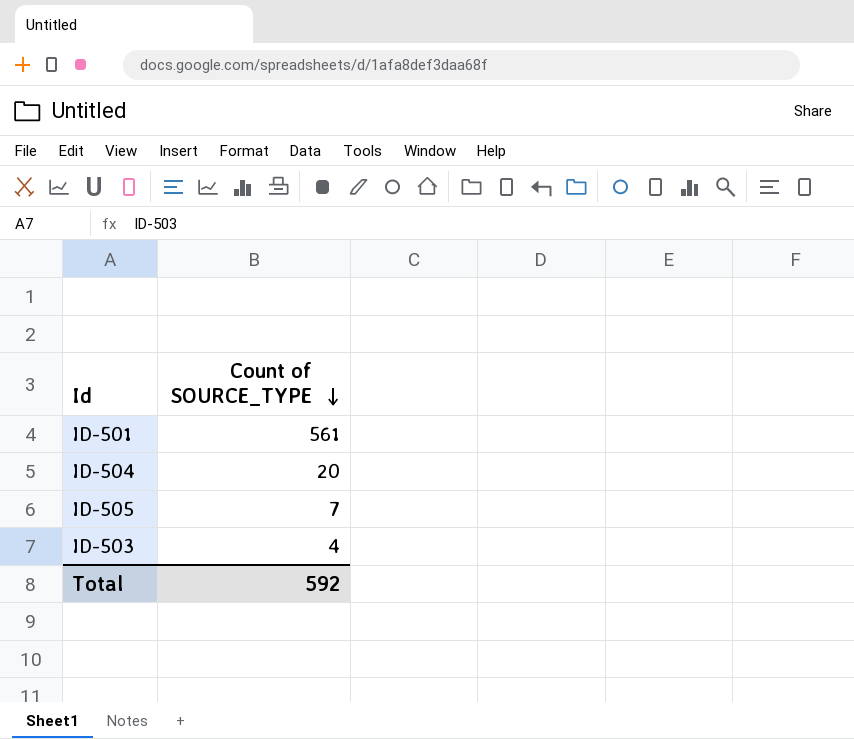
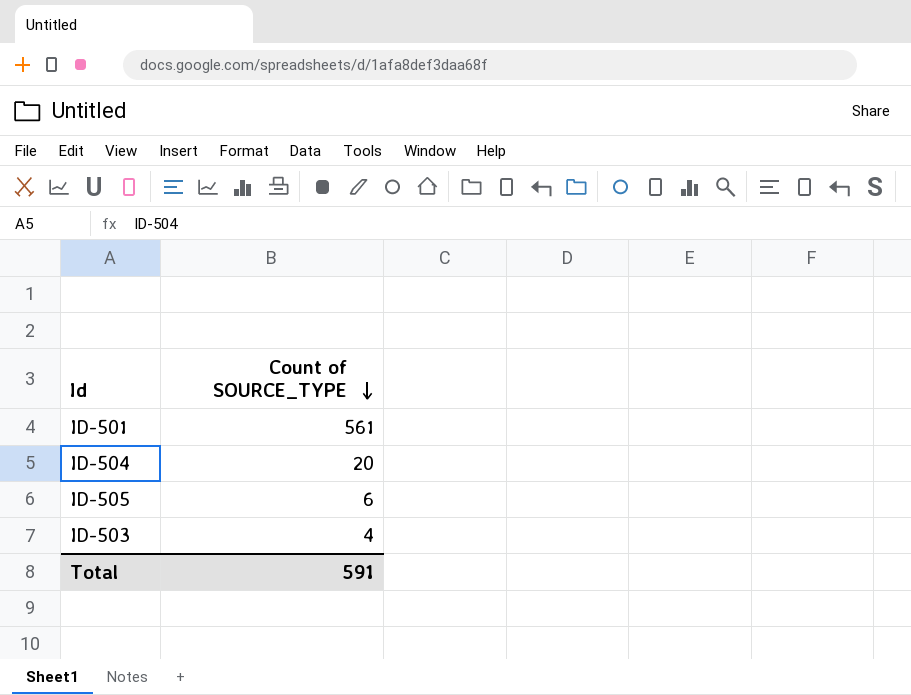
ID-505 | Count of SOURCE_TYPE: 7 -> 6
Total | Count of SOURCE_TYPE: 592 -> 591

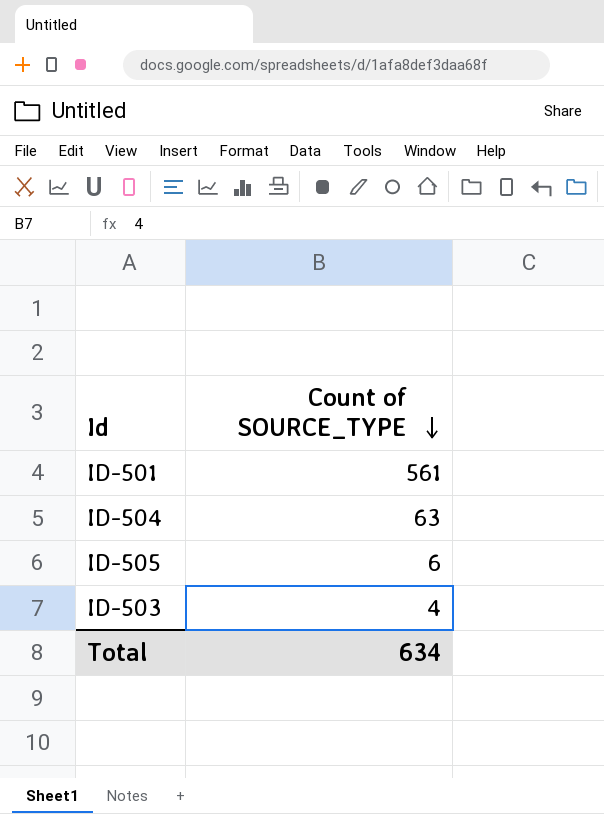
ID-504 | Count of SOURCE_TYPE: 20 -> 63
Total | Count of SOURCE_TYPE: 591 -> 634

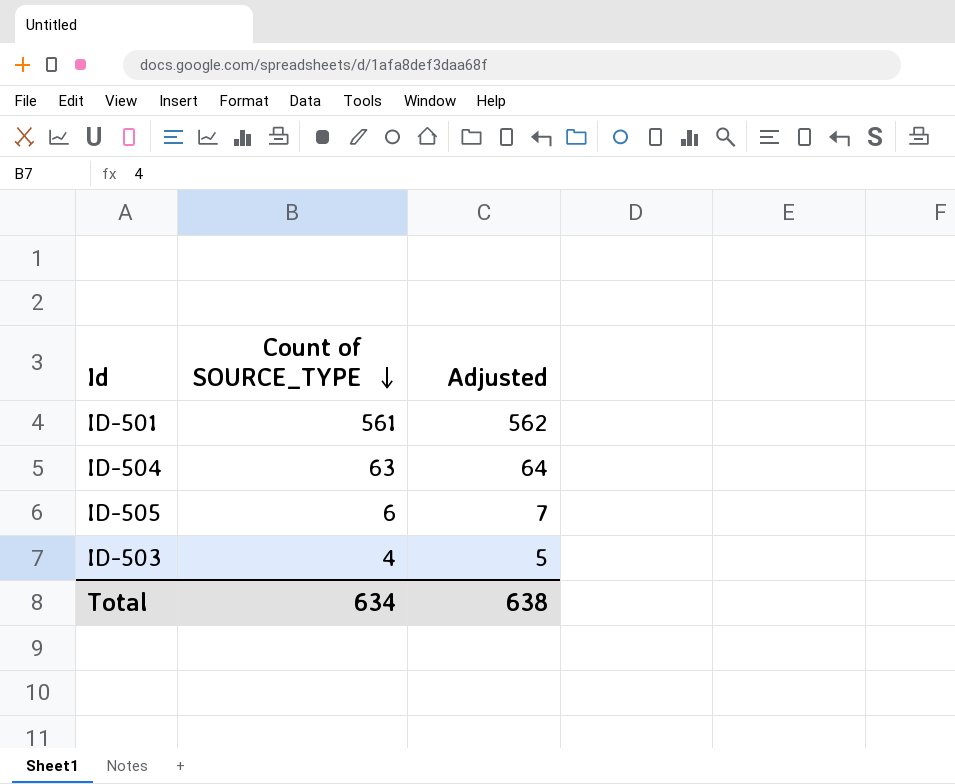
column Adjusted | formula: none -> [Count of SOURCE_TYPE] + 1

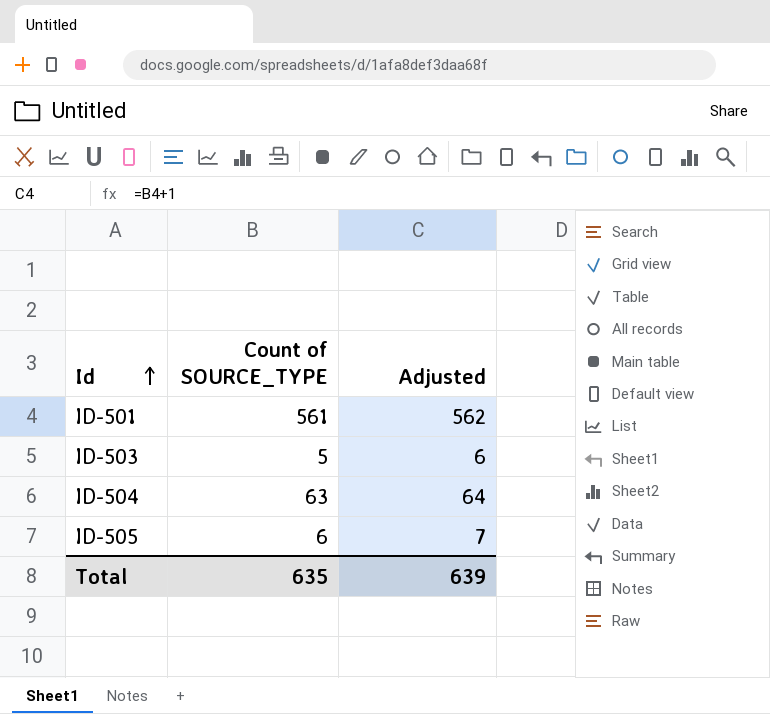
row order: Count of SOURCE_TYPE descending -> Id ascending
ID-503 | Count of SOURCE_TYPE: 4 -> 5
ID-503 | Adjusted: 5 -> 6
Total | Count of SOURCE_TYPE: 634 -> 635
Total | Adjusted: 638 -> 639

